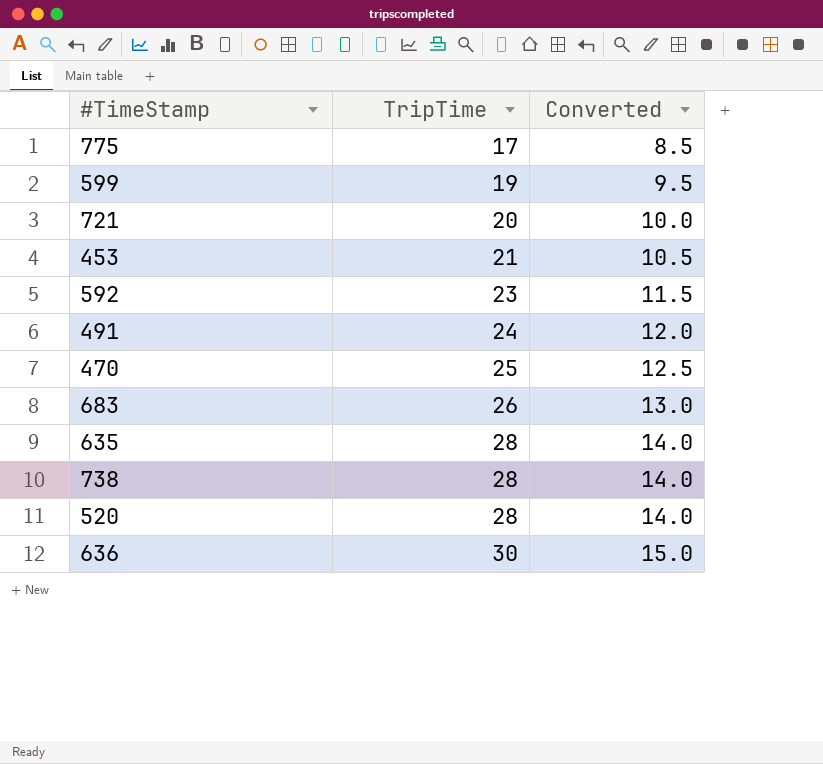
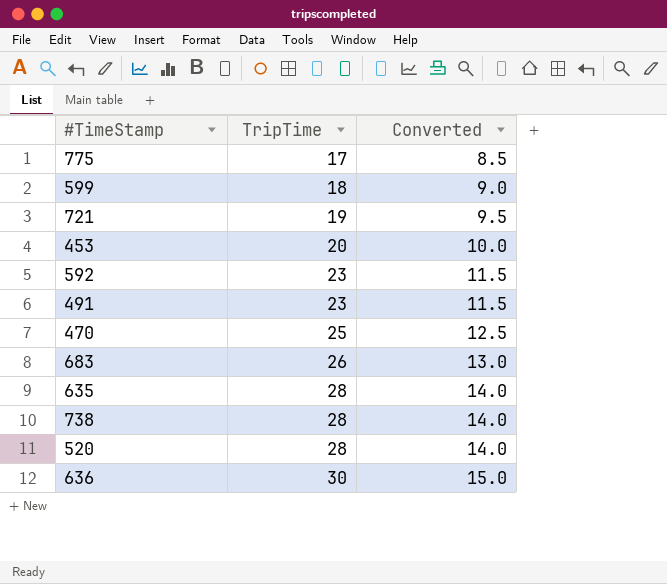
599 | TripTime: 19 -> 18
599 | Converted: 9.5 -> 9.0
721 | TripTime: 20 -> 19
721 | Converted: 10.0 -> 9.5
453 | TripTime: 21 -> 20
453 | Converted: 10.5 -> 10.0
491 | TripTime: 24 -> 23
491 | Converted: 12.0 -> 11.5

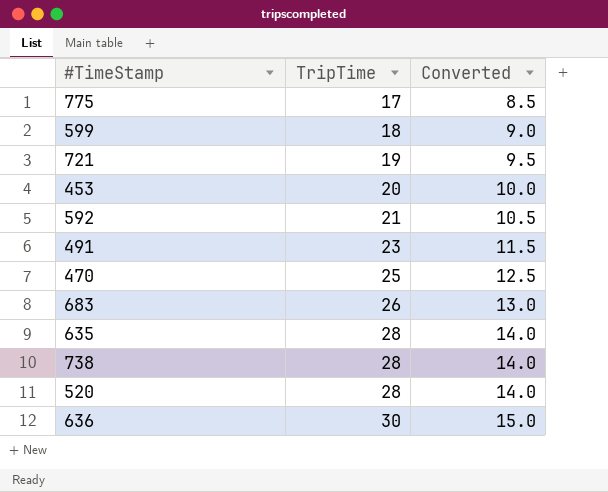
592 | TripTime: 23 -> 21
592 | Converted: 11.5 -> 10.5

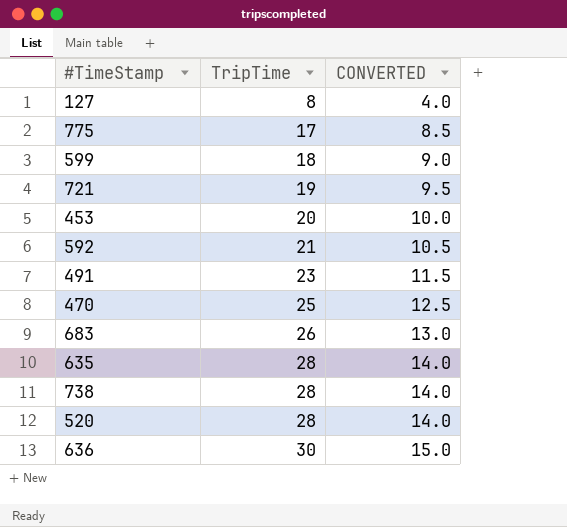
column name: Converted -> CONVERTED
row 127: none -> 8 | 4.0

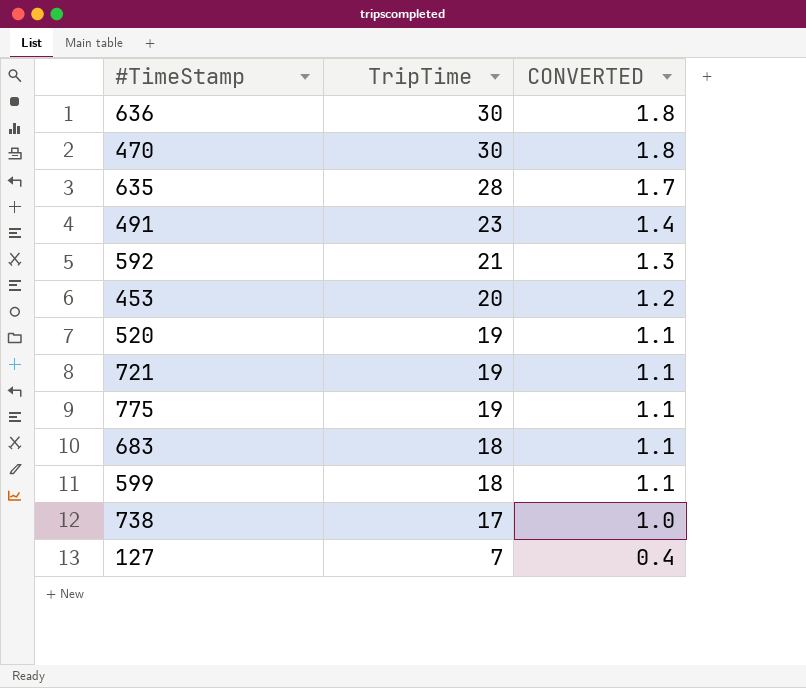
row order: TripTime ascending -> TripTime descending
column CONVERTED | formula: [TripTime] * 0.5 -> [TripTime] * 0.06
470 | TripTime: 25 -> 30
520 | TripTime: 28 -> 19
775 | TripTime: 17 -> 19
683 | TripTime: 26 -> 18
738 | TripTime: 28 -> 17
127 | TripTime: 8 -> 7

